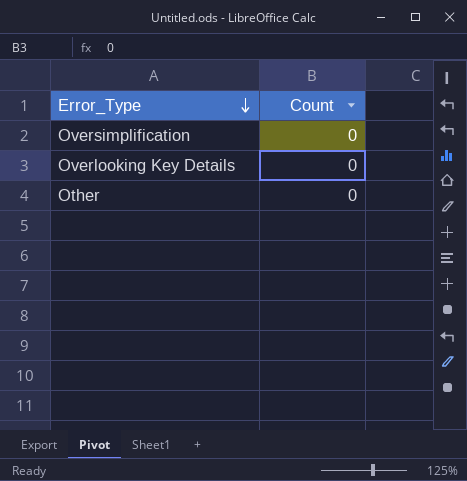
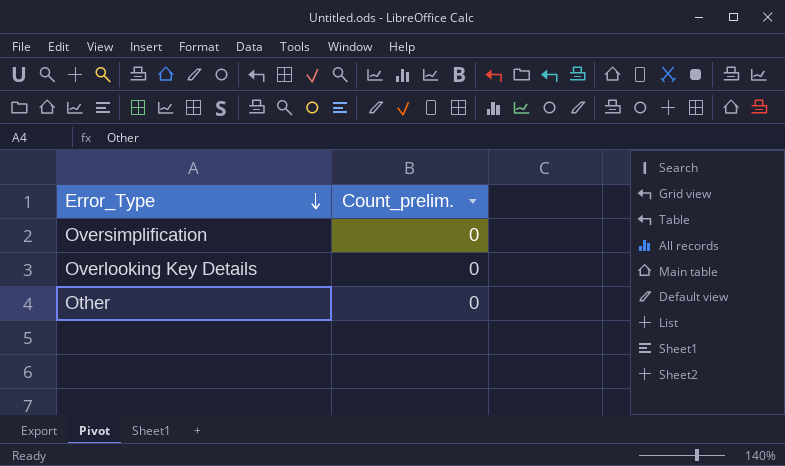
column name: Count -> Count_prelim.

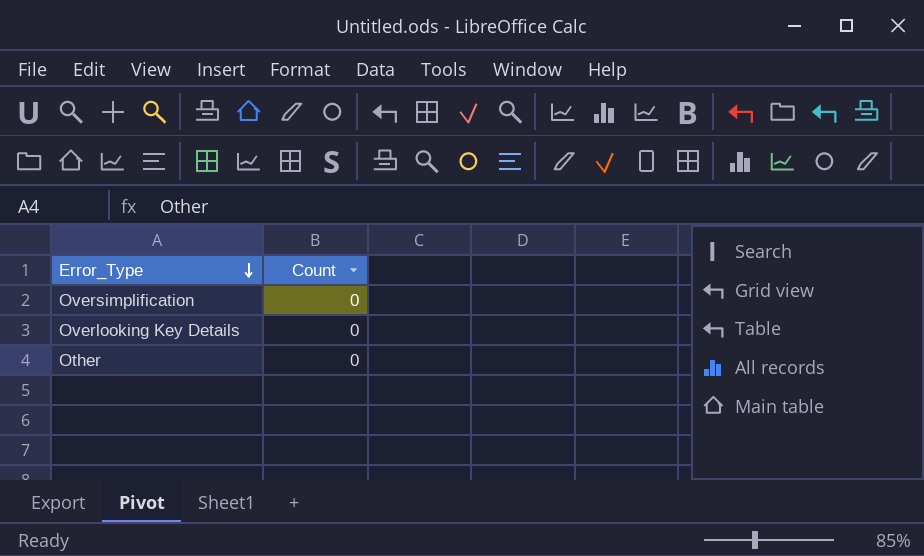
column name: Count_prelim. -> Count

